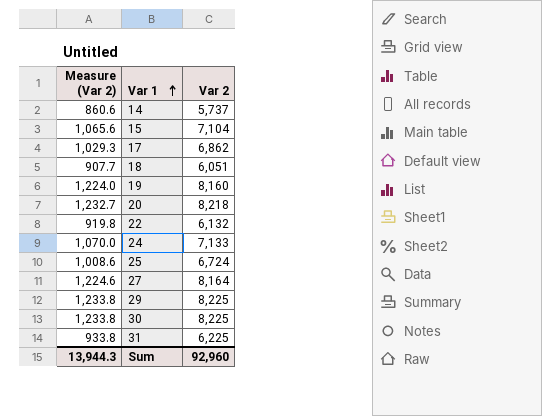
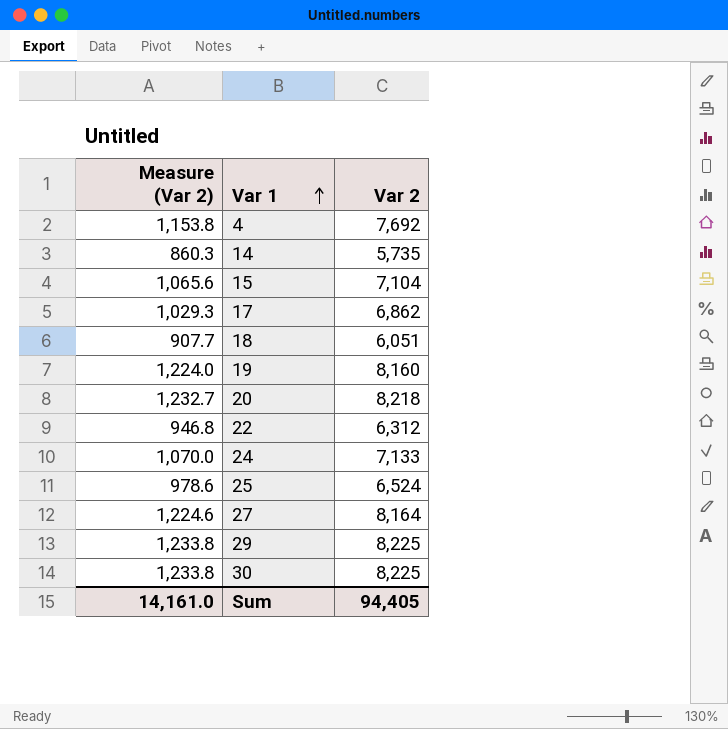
row 31: 933.8 | 6,225 -> none
row 4: none -> 1,153.8 | 7,692
14 | Measure (Var 2): 860.6 -> 860.3
14 | Var 2: 5,737 -> 5,735
22 | Measure (Var 2): 919.8 -> 946.8
22 | Var 2: 6,132 -> 6,312
25 | Measure (Var 2): 1,008.6 -> 978.6
25 | Var 2: 6,724 -> 6,524
Sum | Measure (Var 2): 13,944.3 -> 14,161.0
Sum | Var 2: 92,960 -> 94,405

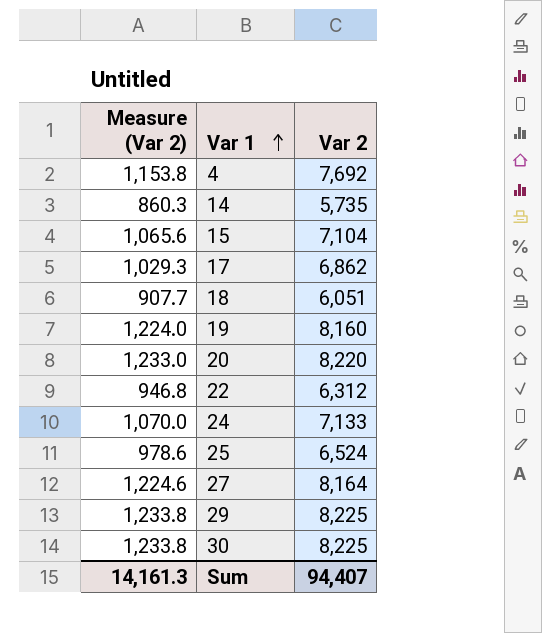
20 | Measure (Var 2): 1,232.7 -> 1,233.0
20 | Var 2: 8,218 -> 8,220
Sum | Measure (Var 2): 14,161.0 -> 14,161.3
Sum | Var 2: 94,405 -> 94,407

